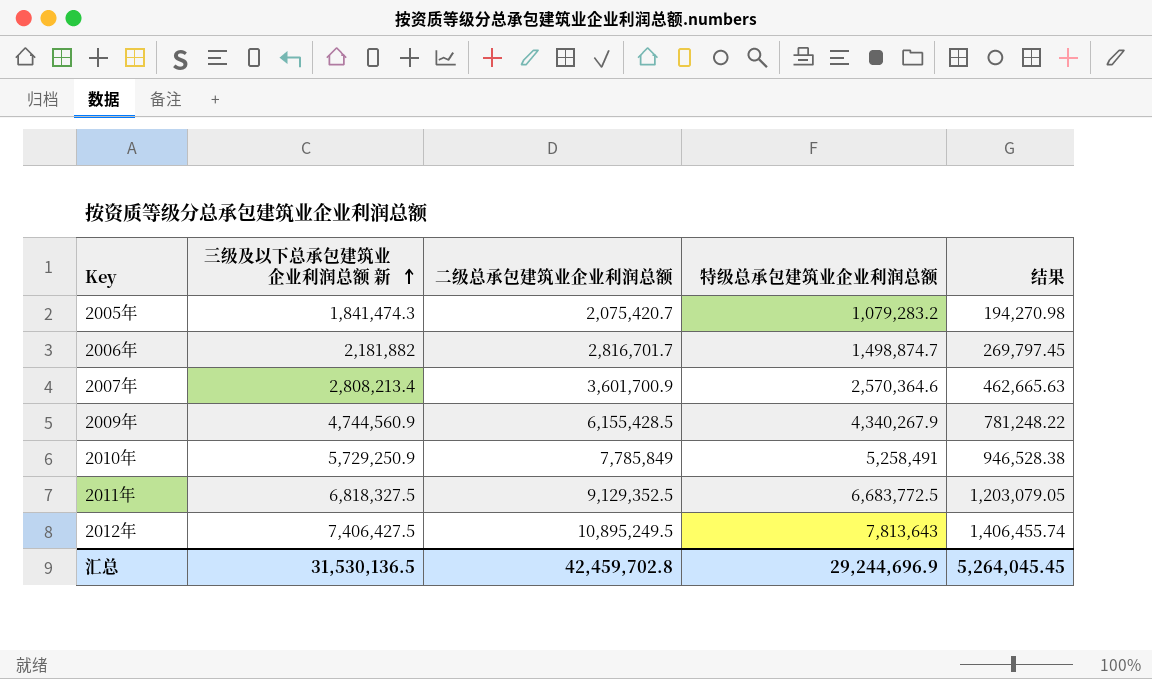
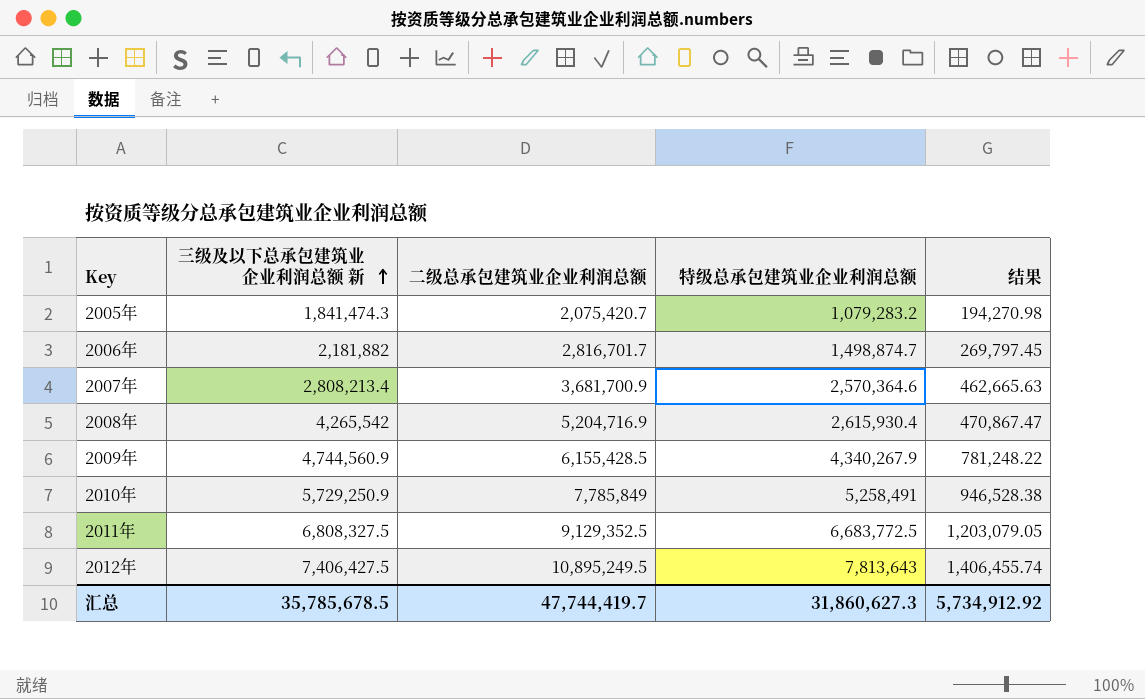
2007年 | 二级总承包建筑业企业利润总额: 3,601,700.9 -> 3,681,700.9
row 2008年: none -> 4,265,542 | 5,204,716.9 | 2,615,930.4 | 470,867.47
2011年 | 三级及以下总承包建筑业企业利润总额 新: 6,818,327.5 -> 6,808,327.5
汇总 | 三级及以下总承包建筑业企业利润总额 新: 31,530,136.5 -> 35,785,678.5
汇总 | 二级总承包建筑业企业利润总额: 42,459,702.8 -> 47,744,419.7
汇总 | 特级总承包建筑业企业利润总额: 29,244,696.9 -> 31,860,627.3
汇总 | 结果: 5,264,045.45 -> 5,734,912.92

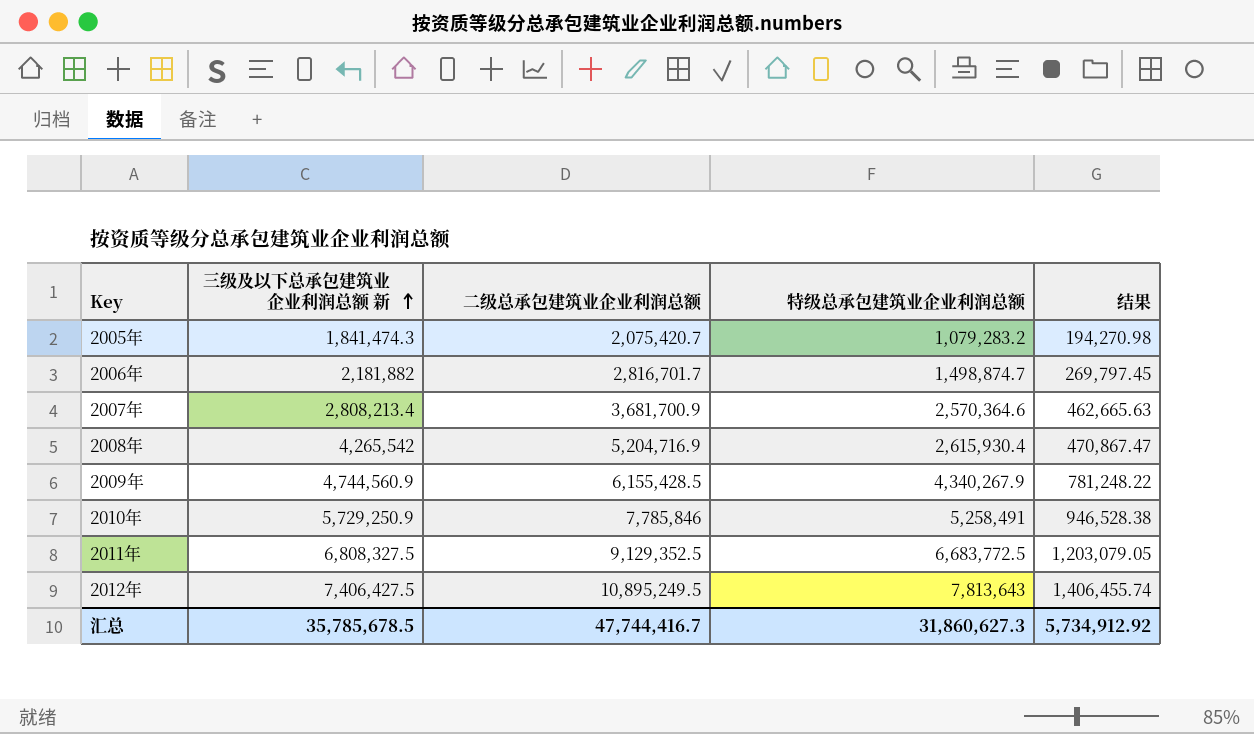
2010年 | 二级总承包建筑业企业利润总额: 7,785,849 -> 7,785,846
汇总 | 二级总承包建筑业企业利润总额: 47,744,419.7 -> 47,744,416.7

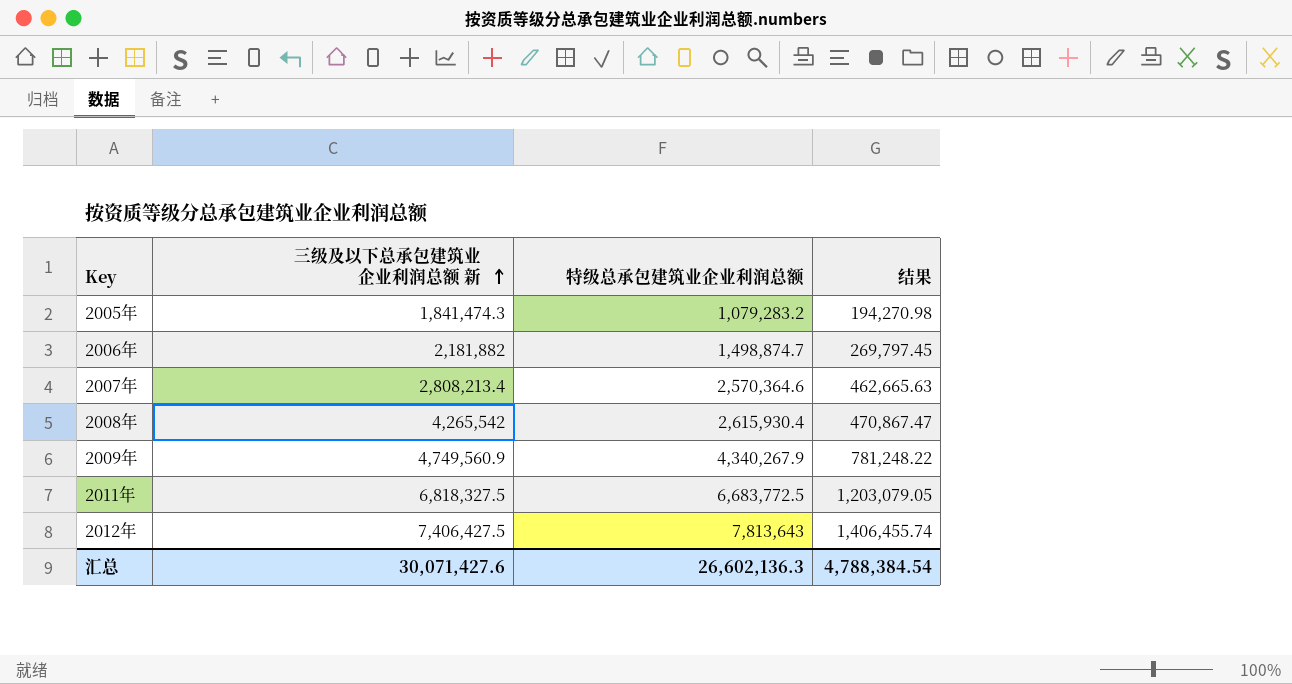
column 二级总承包建筑业企业利润总额 | position: 3 -> none
row 2010年: 5,729,250.9 | 7,785,846 | 5,258,491 | 946,528.38 -> none
2009年 | 三级及以下总承包建筑业企业利润总额 新: 4,744,560.9 -> 4,749,560.9
2011年 | 三级及以下总承包建筑业企业利润总额 新: 6,808,327.5 -> 6,818,327.5
汇总 | 三级及以下总承包建筑业企业利润总额 新: 35,785,678.5 -> 30,071,427.6
汇总 | 特级总承包建筑业企业利润总额: 31,860,627.3 -> 26,602,136.3
汇总 | 结果: 5,734,912.92 -> 4,788,384.54

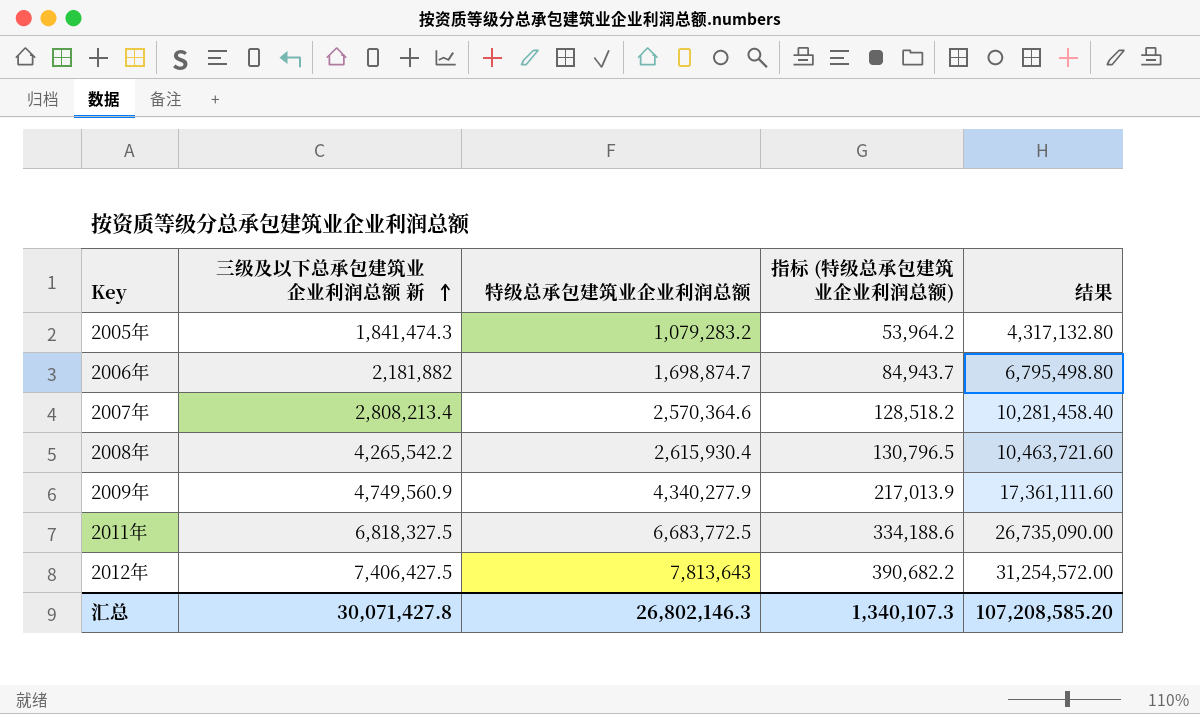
column 指标 (特级总承包建筑业企业利润总额) | formula: none -> [特级总承包建筑业企业利润总额] * 0.05
column 结果 | formula: [特级总承包建筑业企业利润总额] * 0.18 -> [特级总承包建筑业企业利润总额] * 4
2006年 | 特级总承包建筑业企业利润总额: 1,498,874.7 -> 1,698,874.7
2008年 | 三级及以下总承包建筑业企业利润总额 新: 4,265,542 -> 4,265,542.2
2009年 | 特级总承包建筑业企业利润总额: 4,340,267.9 -> 4,340,277.9
汇总 | 三级及以下总承包建筑业企业利润总额 新: 30,071,427.6 -> 30,071,427.8
汇总 | 特级总承包建筑业企业利润总额: 26,602,136.3 -> 26,802,146.3
汇总 | 结果: 4,788,384.54 -> 107,208,585.20

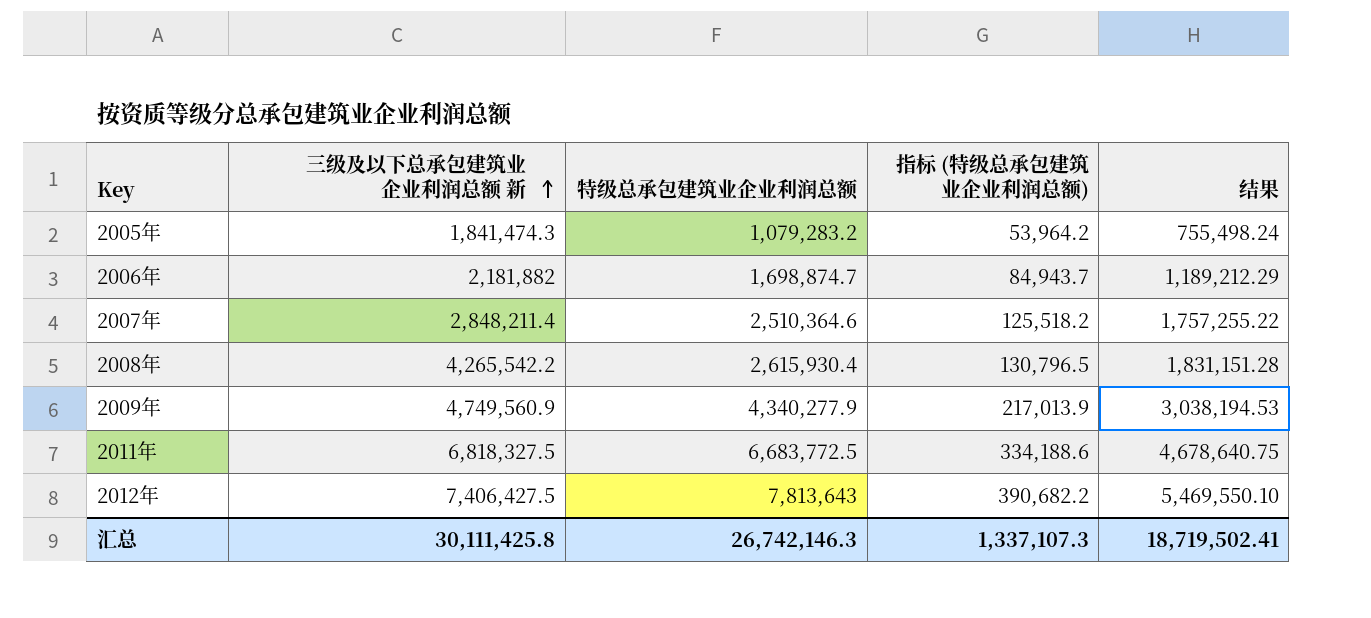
column 结果 | formula: [特级总承包建筑业企业利润总额] * 4 -> [特级总承包建筑业企业利润总额] * 0.7
2007年 | 三级及以下总承包建筑业企业利润总额 新: 2,808,213.4 -> 2,848,211.4
2007年 | 特级总承包建筑业企业利润总额: 2,570,364.6 -> 2,510,364.6
2007年 | 指标 (特级总承包建筑业企业利润总额): 128,518.2 -> 125,518.2
汇总 | 三级及以下总承包建筑业企业利润总额 新: 30,071,427.8 -> 30,111,425.8
汇总 | 特级总承包建筑业企业利润总额: 26,802,146.3 -> 26,742,146.3
汇总 | 指标 (特级总承包建筑业企业利润总额): 1,340,107.3 -> 1,337,107.3
汇总 | 结果: 107,208,585.20 -> 18,719,502.41

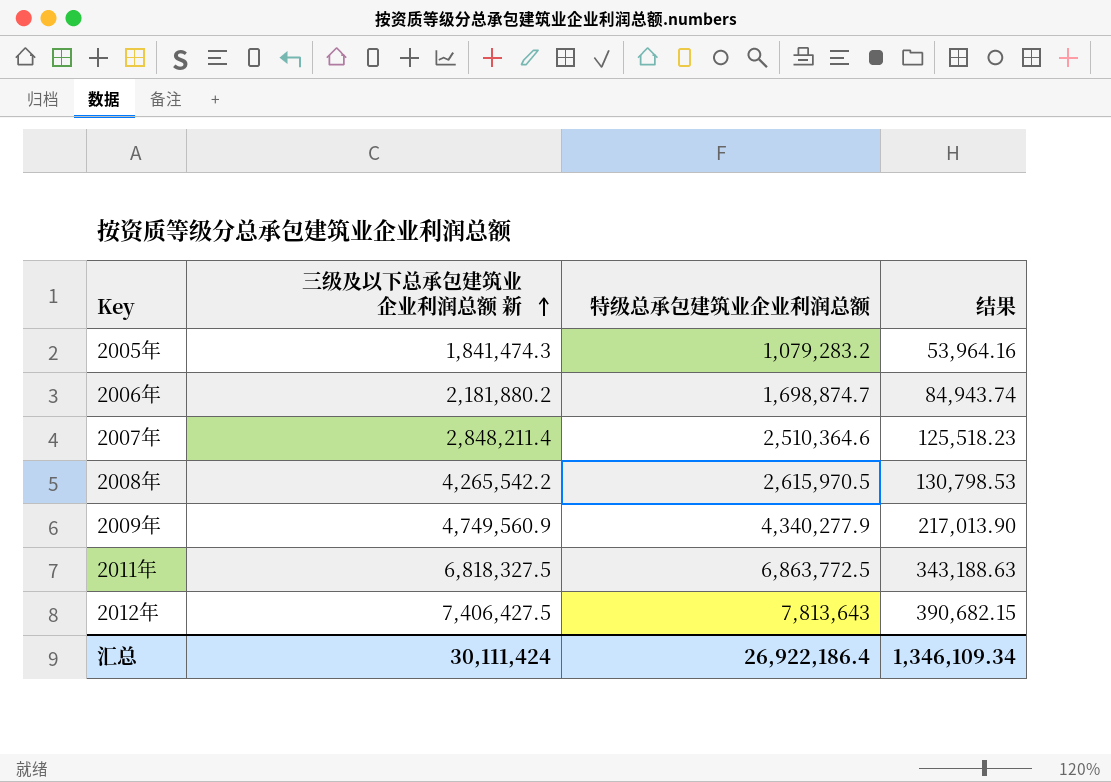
column 指标 (特级总承包建筑业企业利润总额) | formula: [特级总承包建筑业企业利润总额] * 0.05 -> none
column 结果 | formula: [特级总承包建筑业企业利润总额] * 0.7 -> [特级总承包建筑业企业利润总额] * 0.05
2006年 | 三级及以下总承包建筑业企业利润总额 新: 2,181,882 -> 2,181,880.2
2008年 | 特级总承包建筑业企业利润总额: 2,615,930.4 -> 2,615,970.5
2011年 | 特级总承包建筑业企业利润总额: 6,683,772.5 -> 6,863,772.5
汇总 | 三级及以下总承包建筑业企业利润总额 新: 30,111,425.8 -> 30,111,424
汇总 | 特级总承包建筑业企业利润总额: 26,742,146.3 -> 26,922,186.4
汇总 | 结果: 18,719,502.41 -> 1,346,109.34

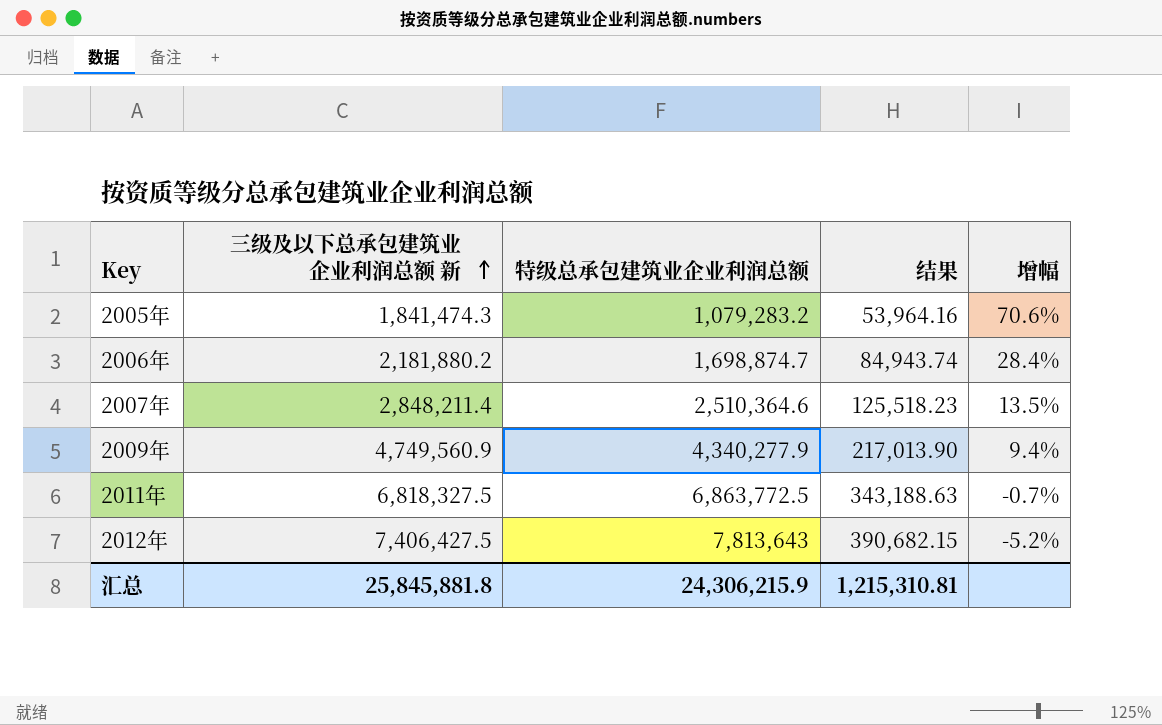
column 增幅 | formula: none -> ([三级及以下总承包建筑业企业利润总额 新] - [特级总承包建筑业企业利润总额]) / [特级总承包建筑业企业利润总额]
row 2008年: 4,265,542.2 | 2,615,970.5 | 130,798.53 -> none
汇总 | 三级及以下总承包建筑业企业利润总额 新: 30,111,424 -> 25,845,881.8
汇总 | 特级总承包建筑业企业利润总额: 26,922,186.4 -> 24,306,215.9
汇总 | 结果: 1,346,109.34 -> 1,215,310.81

